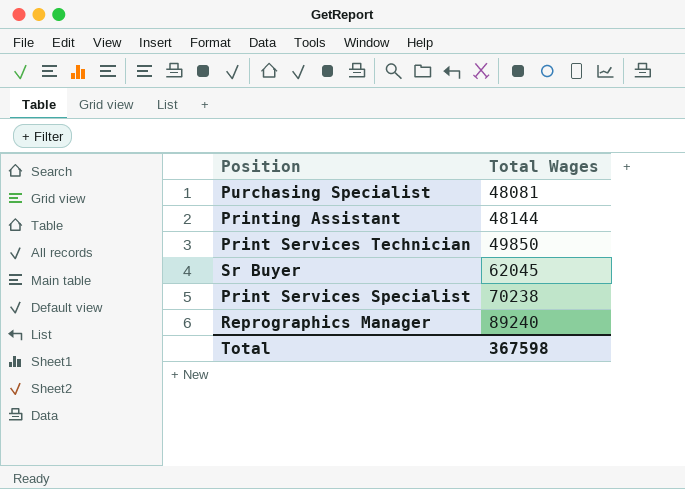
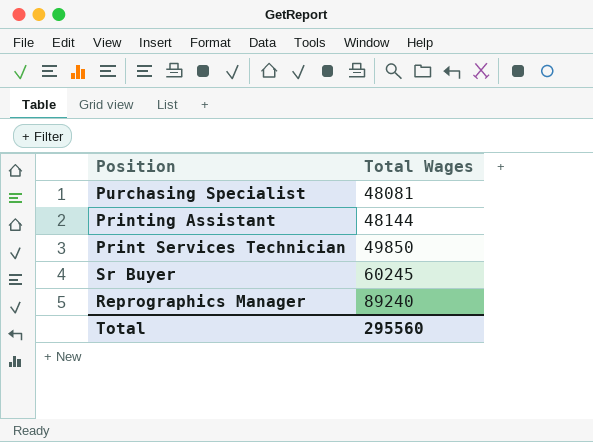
row Print Services Specialist: 70238 -> none
Sr Buyer | Total Wages: 62045 -> 60245
Total | Total Wages: 367598 -> 295560

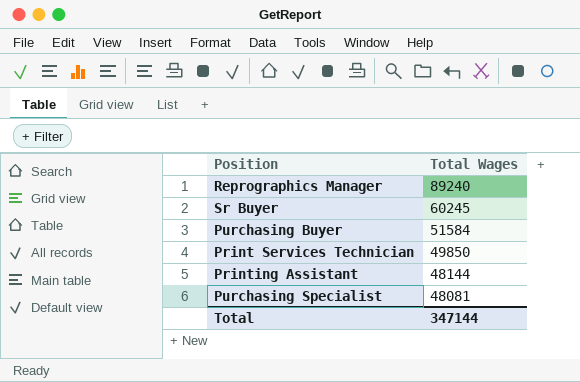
row order: Total Wages ascending -> Total Wages descending
row Purchasing Buyer: none -> 51584
Total | Total Wages: 295560 -> 347144

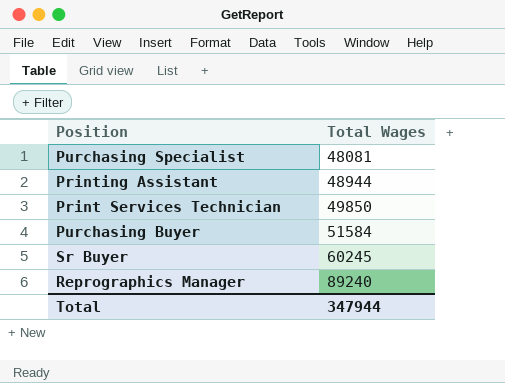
row order: Total Wages descending -> Total Wages ascending
Printing Assistant | Total Wages: 48144 -> 48944
Total | Total Wages: 347144 -> 347944

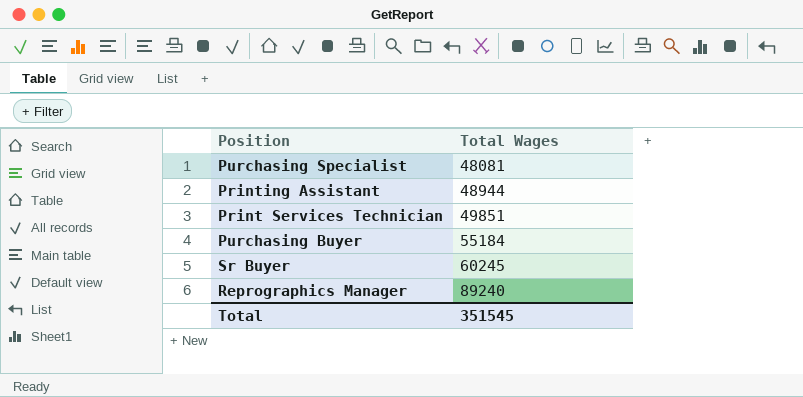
Print Services Technician | Total Wages: 49850 -> 49851
Purchasing Buyer | Total Wages: 51584 -> 55184
Total | Total Wages: 347944 -> 351545

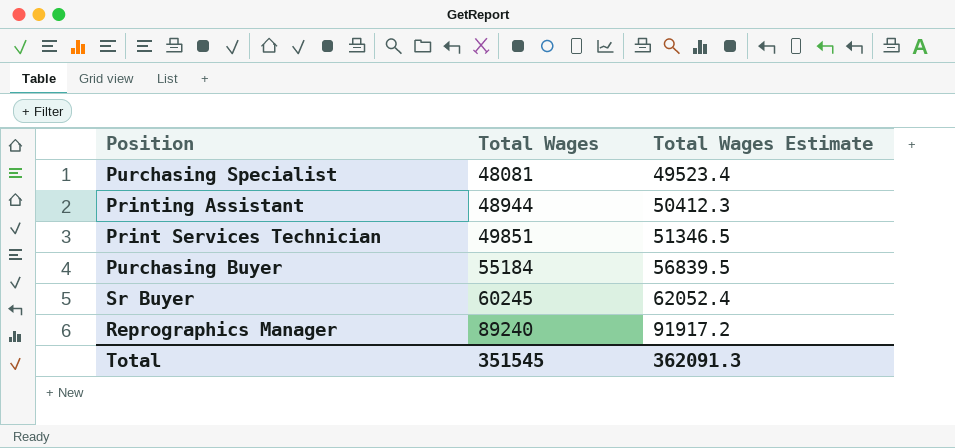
column Total Wages Estimate | formula: none -> [Total Wages] * 1.03

